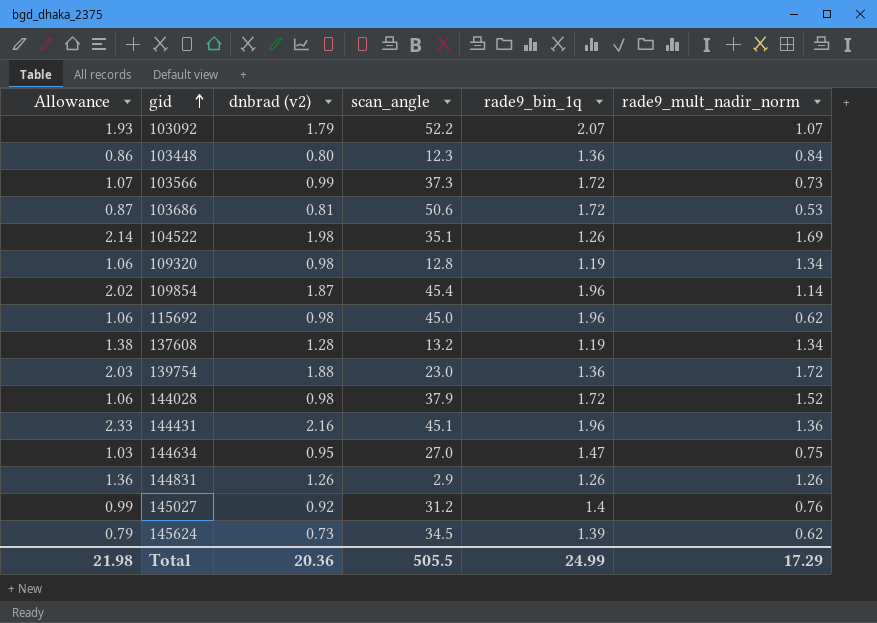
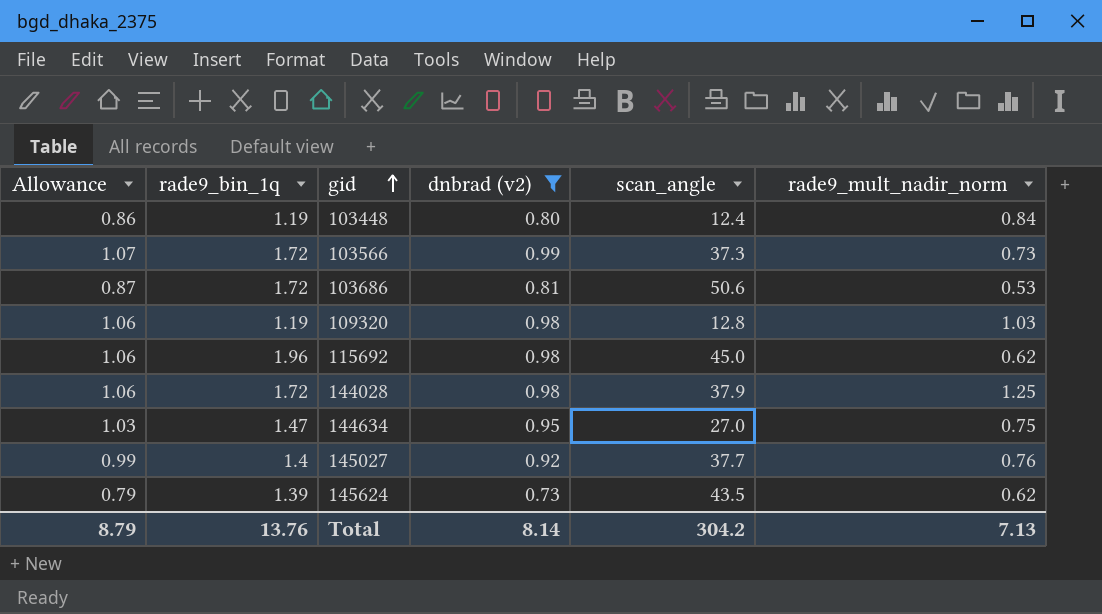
filter: none -> dnbrad (v2) <= 0.99
column rade9_bin_1q | position: 5 -> 2
103448 | rade9_bin_1q: 1.36 -> 1.19
103448 | scan_angle: 12.3 -> 12.4
109320 | rade9_mult_nadir_norm: 1.34 -> 1.03
144028 | rade9_mult_nadir_norm: 1.52 -> 1.25
145027 | scan_angle: 31.2 -> 37.7
145624 | scan_angle: 34.5 -> 43.5
Total | Allowance: 21.98 -> 8.79
Total | rade9_bin_1q: 24.99 -> 13.76
Total | dnbrad (v2): 20.36 -> 8.14
Total | scan_angle: 505.5 -> 304.2
Total | rade9_mult_nadir_norm: 17.29 -> 7.13

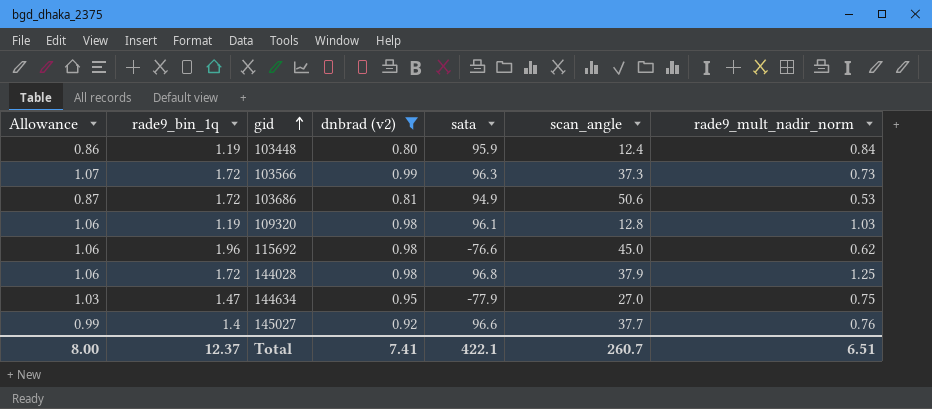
column sata | position: none -> 5
row 145624: 0.79 | 1.39 | 0.73 | 43.5 | 0.62 -> none
Total | Allowance: 8.79 -> 8.00
Total | rade9_bin_1q: 13.76 -> 12.37
Total | dnbrad (v2): 8.14 -> 7.41
Total | scan_angle: 304.2 -> 260.7
Total | rade9_mult_nadir_norm: 7.13 -> 6.51

